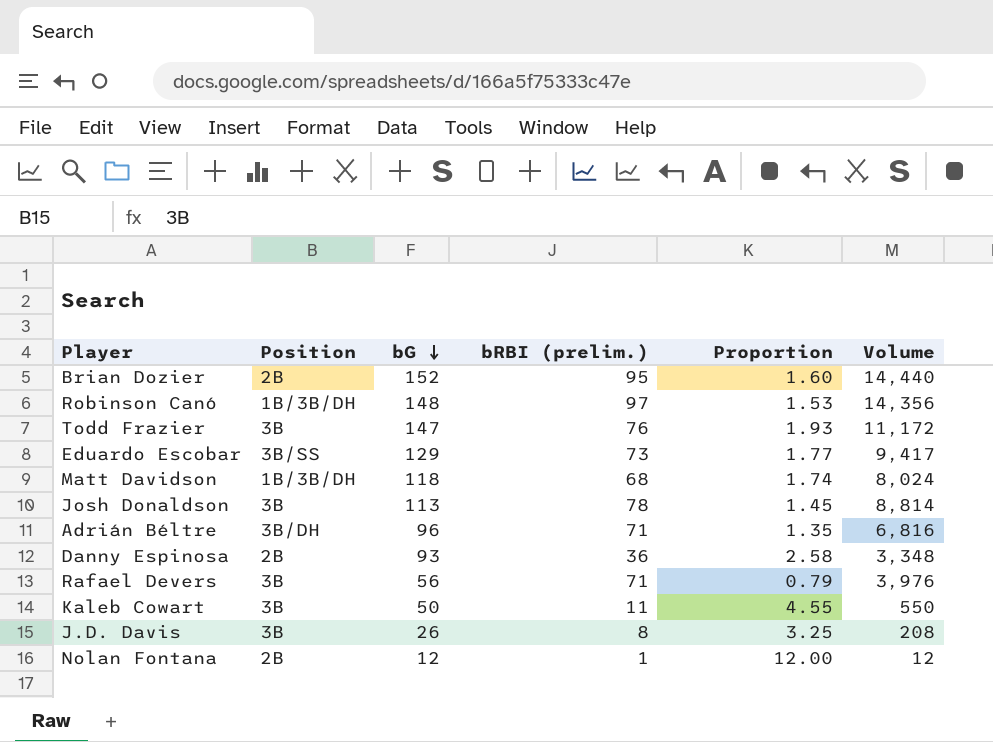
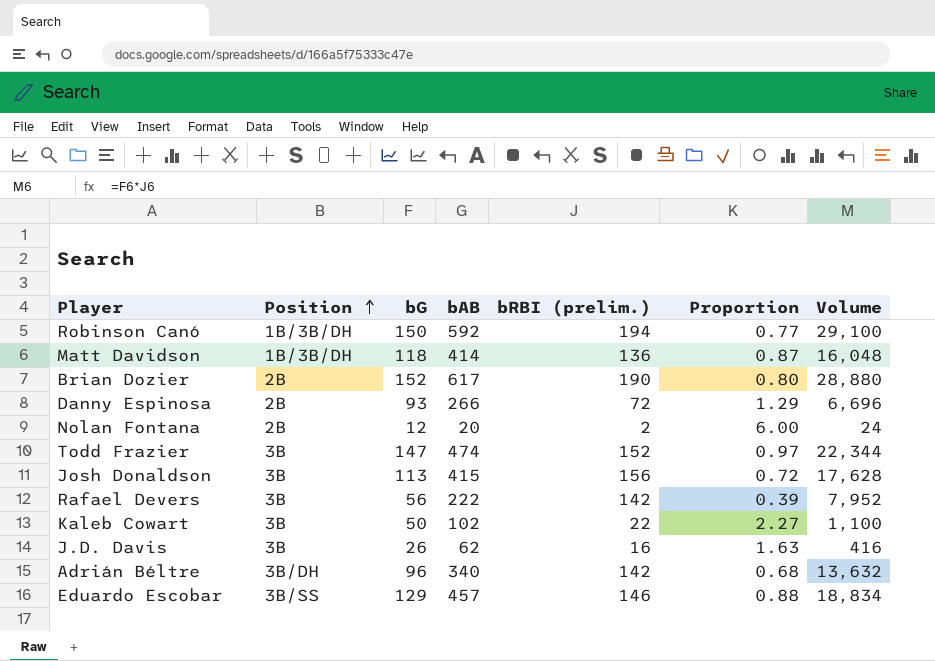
row order: bG descending -> Position ascending
column bAB | position: none -> 4
Robinson Canó | bG: 148 -> 150
Robinson Canó | bRBI (prelim.): 97 -> 194
Robinson Canó | Proportion: 1.53 -> 0.77
Robinson Canó | Volume: 14,356 -> 29,100
Matt Davidson | bRBI (prelim.): 68 -> 136
Matt Davidson | Proportion: 1.74 -> 0.87
Matt Davidson | Volume: 8,024 -> 16,048
Brian Dozier | bRBI (prelim.): 95 -> 190
Brian Dozier | Proportion: 1.60 -> 0.80
Brian Dozier | Volume: 14,440 -> 28,880
Danny Espinosa | bRBI (prelim.): 36 -> 72
Danny Espinosa | Proportion: 2.58 -> 1.29
Danny Espinosa | Volume: 3,348 -> 6,696
Nolan Fontana | bRBI (prelim.): 1 -> 2
Nolan Fontana | Proportion: 12.00 -> 6.00
Nolan Fontana | Volume: 12 -> 24
Todd Frazier | bRBI (prelim.): 76 -> 152
Todd Frazier | Proportion: 1.93 -> 0.97
Todd Frazier | Volume: 11,172 -> 22,344
Josh Donaldson | bRBI (prelim.): 78 -> 156
Josh Donaldson | Proportion: 1.45 -> 0.72
Josh Donaldson | Volume: 8,814 -> 17,628
Rafael Devers | bRBI (prelim.): 71 -> 142
Rafael Devers | Proportion: 0.79 -> 0.39
Rafael Devers | Volume: 3,976 -> 7,952
Kaleb Cowart | bRBI (prelim.): 11 -> 22
Kaleb Cowart | Proportion: 4.55 -> 2.27
Kaleb Cowart | Volume: 550 -> 1,100
J.D. Davis | bRBI (prelim.): 8 -> 16
J.D. Davis | Proportion: 3.25 -> 1.63
J.D. Davis | Volume: 208 -> 416
Adrián Béltre | bRBI (prelim.): 71 -> 142
Adrián Béltre | Proportion: 1.35 -> 0.68
Adrián Béltre | Volume: 6,816 -> 13,632
Eduardo Escobar | bRBI (prelim.): 73 -> 146
Eduardo Escobar | Proportion: 1.77 -> 0.88
Eduardo Escobar | Volume: 9,417 -> 18,834

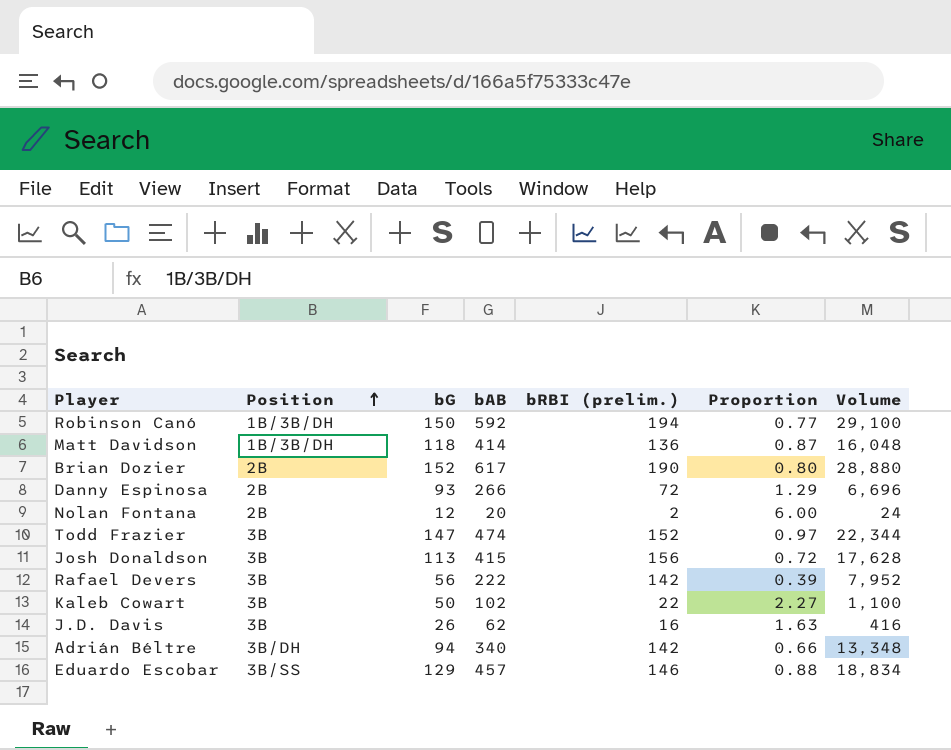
Adrián Béltre | bG: 96 -> 94
Adrián Béltre | Proportion: 0.68 -> 0.66
Adrián Béltre | Volume: 13,632 -> 13,348

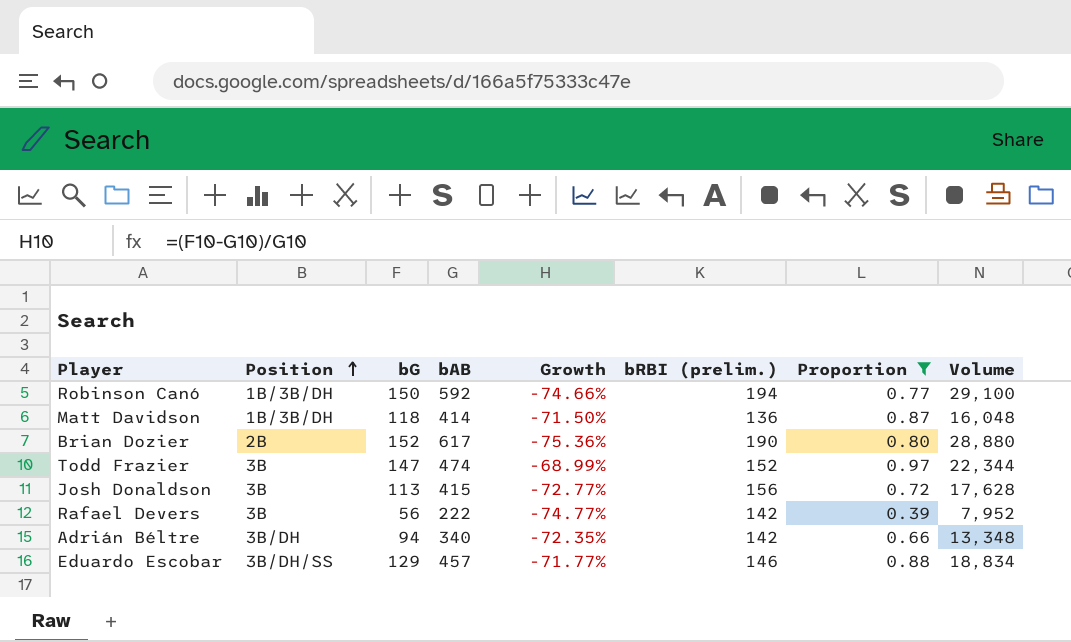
filter: none -> Proportion <= 0.97
column Growth | formula: none -> ([bG] - [bAB]) / [bAB]
Eduardo Escobar | Position: 3B/SS -> 3B/DH/SS

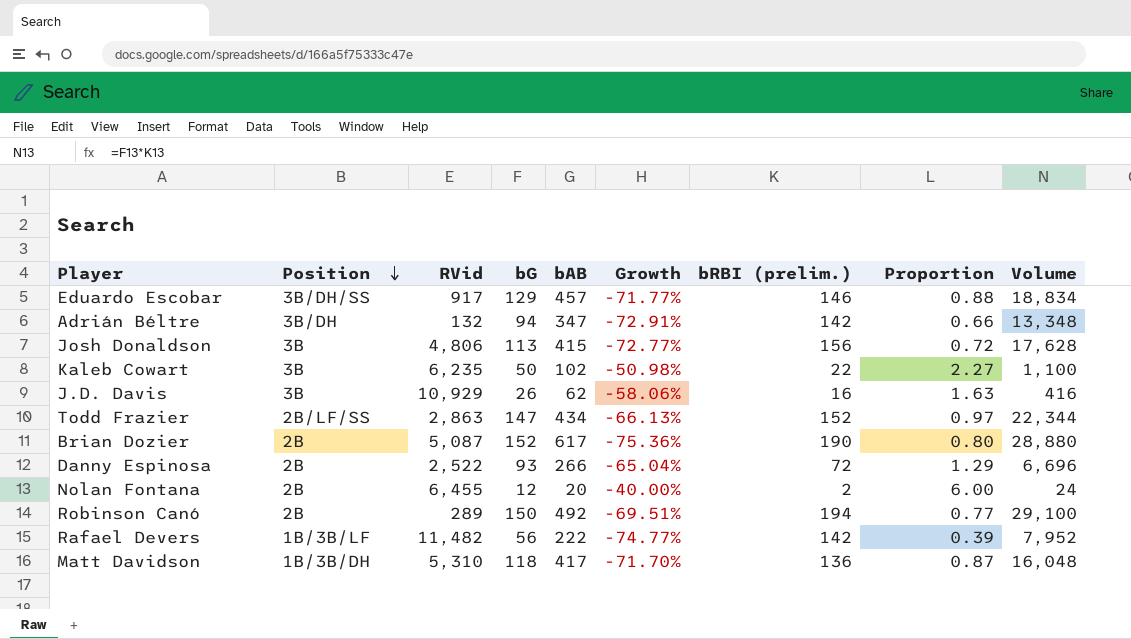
filter: Proportion <= 0.97 -> none
row order: Position ascending -> Position descending
column RVid | position: none -> 3
Adrián Béltre | bAB: 340 -> 347
Adrián Béltre | Growth: -72.35% -> -72.91%
Todd Frazier | Position: 3B -> 2B/LF/SS
Todd Frazier | bAB: 474 -> 434
Todd Frazier | Growth: -68.99% -> -66.13%
Robinson Canó | Position: 1B/3B/DH -> 2B
Robinson Canó | bAB: 592 -> 492
Robinson Canó | Growth: -74.66% -> -69.51%
Rafael Devers | Position: 3B -> 1B/3B/LF
Matt Davidson | bAB: 414 -> 417
Matt Davidson | Growth: -71.50% -> -71.70%

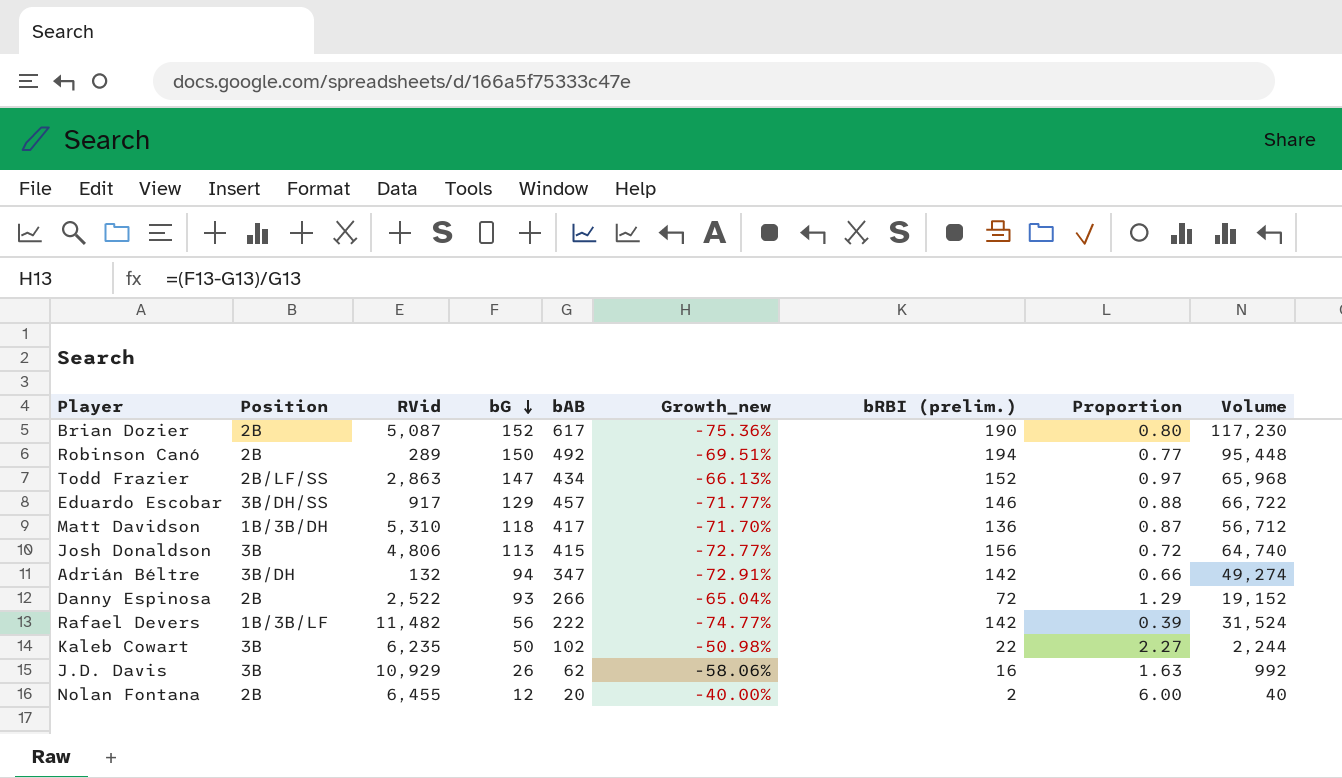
row order: Position descending -> bG descending
column name: Growth -> Growth_new
column Volume | formula: [bG] * [bRBI (prelim.)] -> [bAB] * [bRBI (prelim.)]

